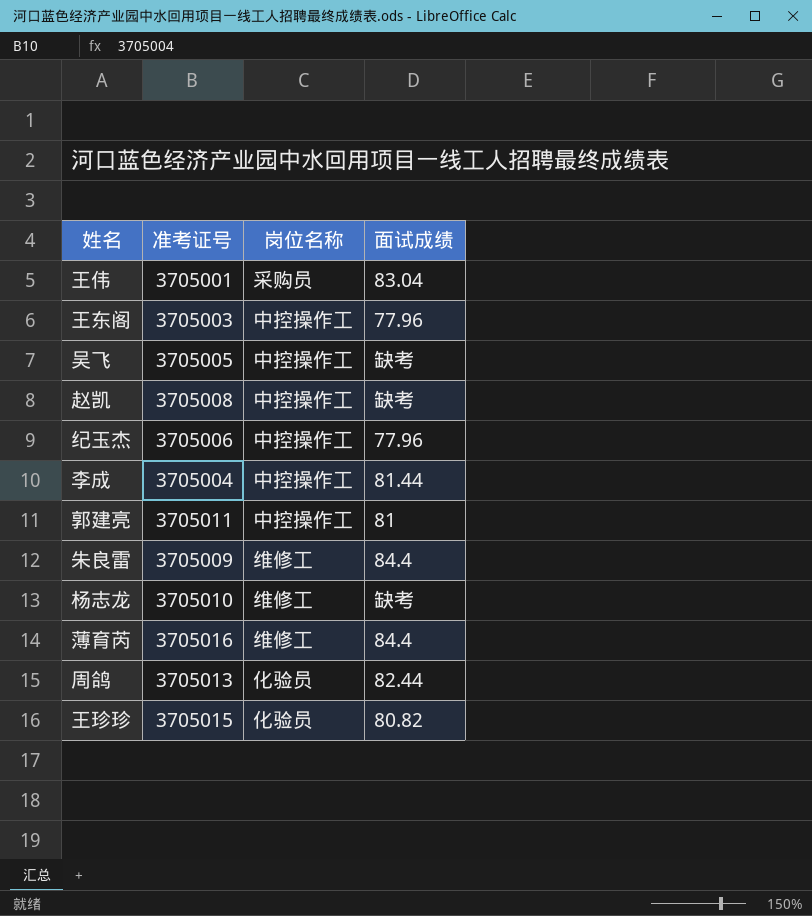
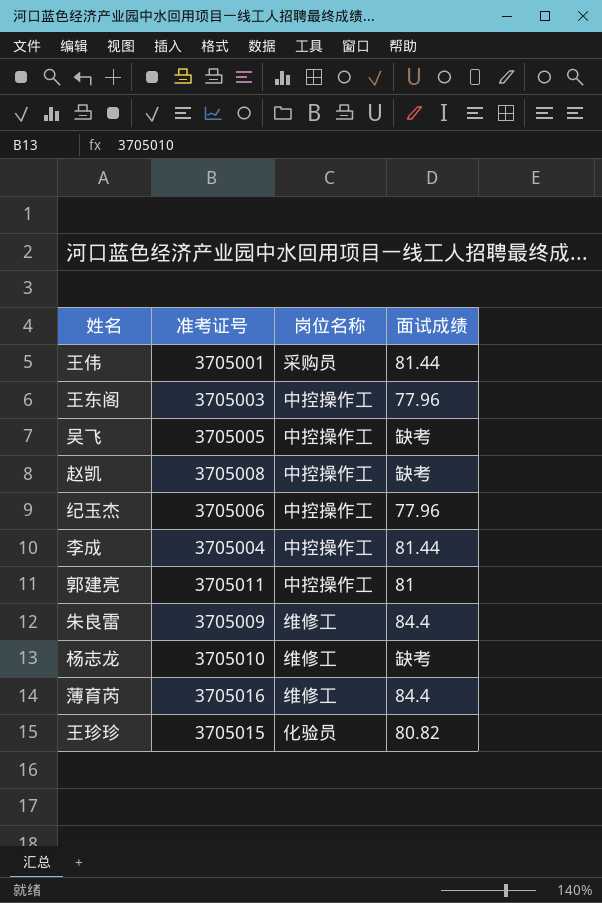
row 周鸽: 3705013 | 化验员 | 82.44 -> none
王伟 | 面试成绩: 83.04 -> 81.44

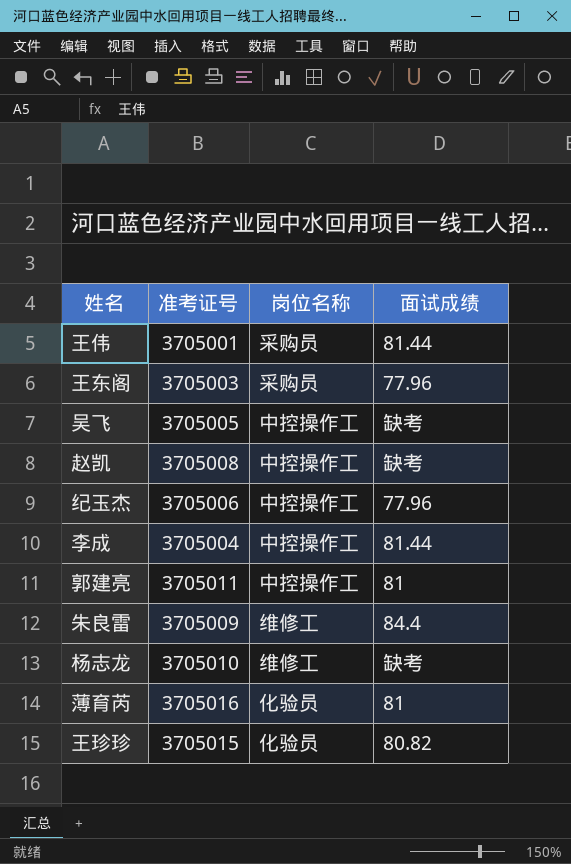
王东阁 | 岗位名称: 中控操作工 -> 采购员
薄育芮 | 岗位名称: 维修工 -> 化验员
薄育芮 | 面试成绩: 84.4 -> 81

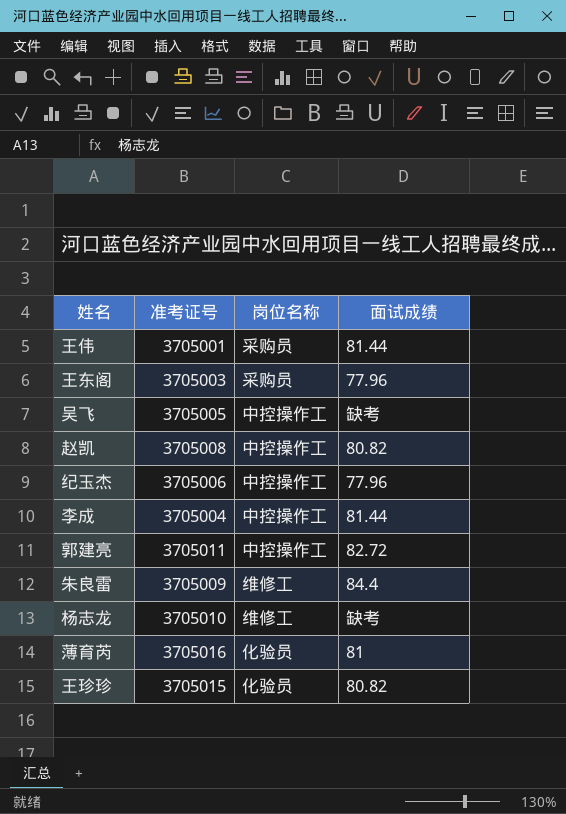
赵凯 | 面试成绩: 缺考 -> 80.82
郭建亮 | 面试成绩: 81 -> 82.72

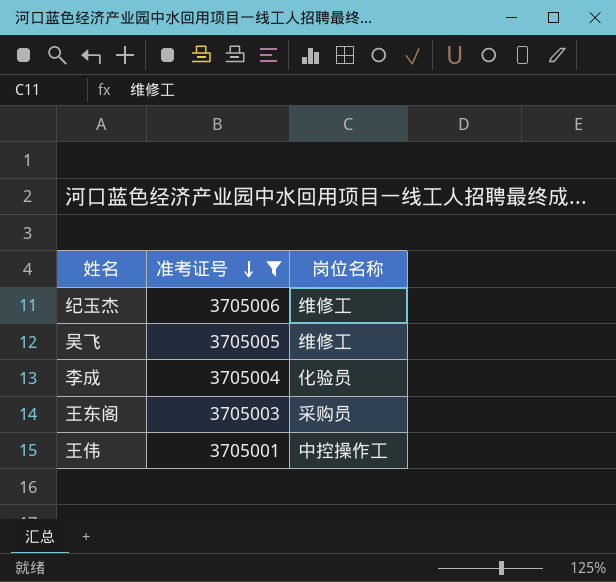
filter: none -> 准考证号 <= 3705006
row order: none -> 准考证号 descending
column 面试成绩 | position: 4 -> none
纪玉杰 | 岗位名称: 中控操作工 -> 维修工
吴飞 | 岗位名称: 中控操作工 -> 维修工
李成 | 岗位名称: 中控操作工 -> 化验员
王伟 | 岗位名称: 采购员 -> 中控操作工

